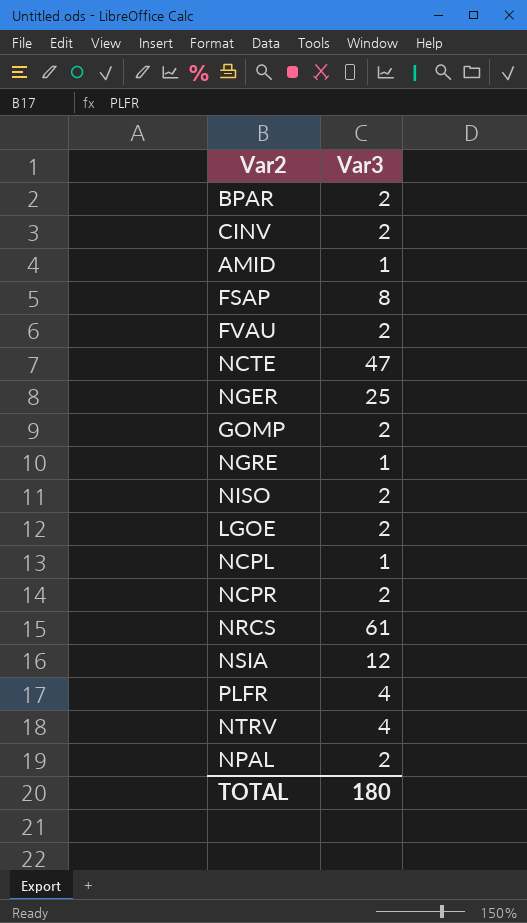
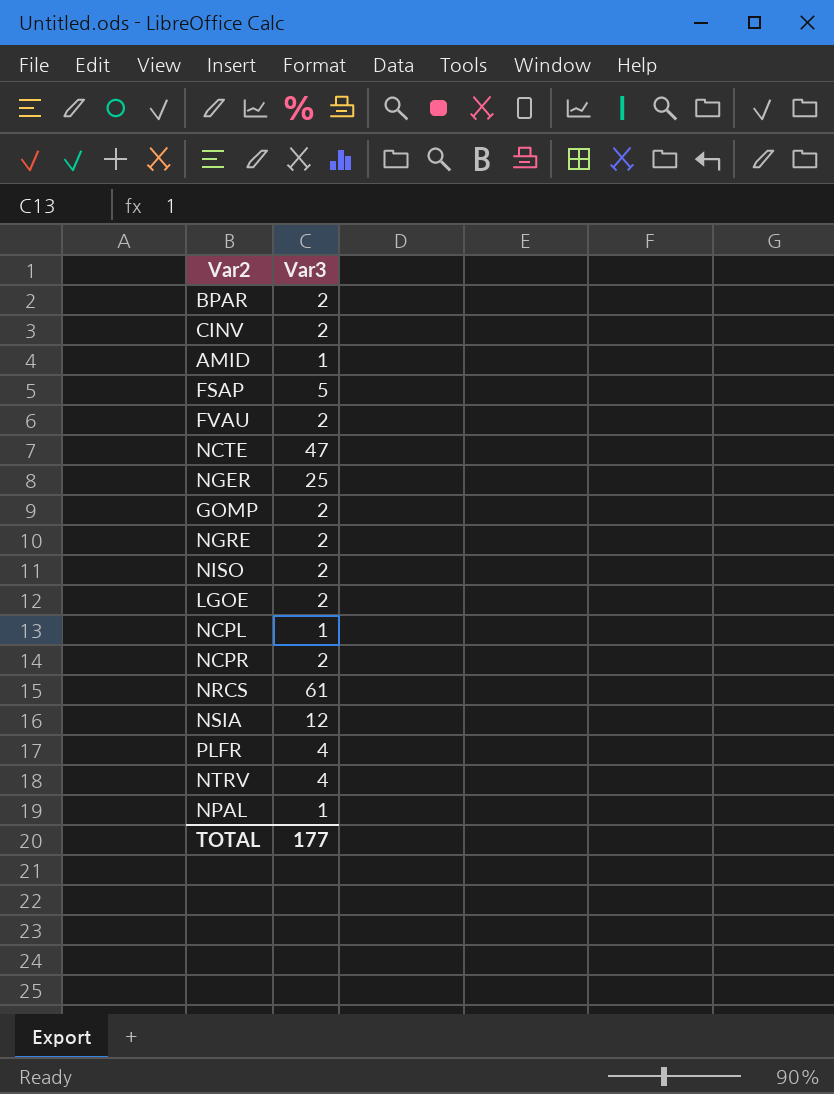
FSAP | Var3: 8 -> 5
NGRE | Var3: 1 -> 2
NPAL | Var3: 2 -> 1
TOTAL | Var3: 180 -> 177

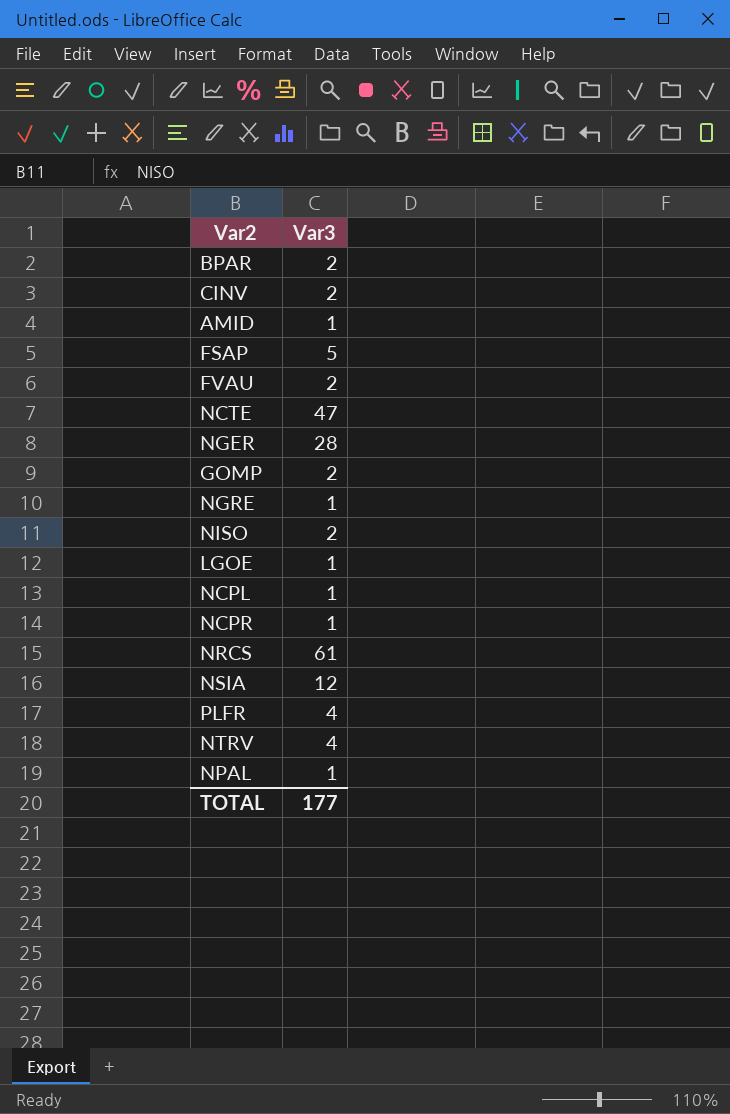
NGER | Var3: 25 -> 28
NGRE | Var3: 2 -> 1
LGOE | Var3: 2 -> 1
NCPR | Var3: 2 -> 1

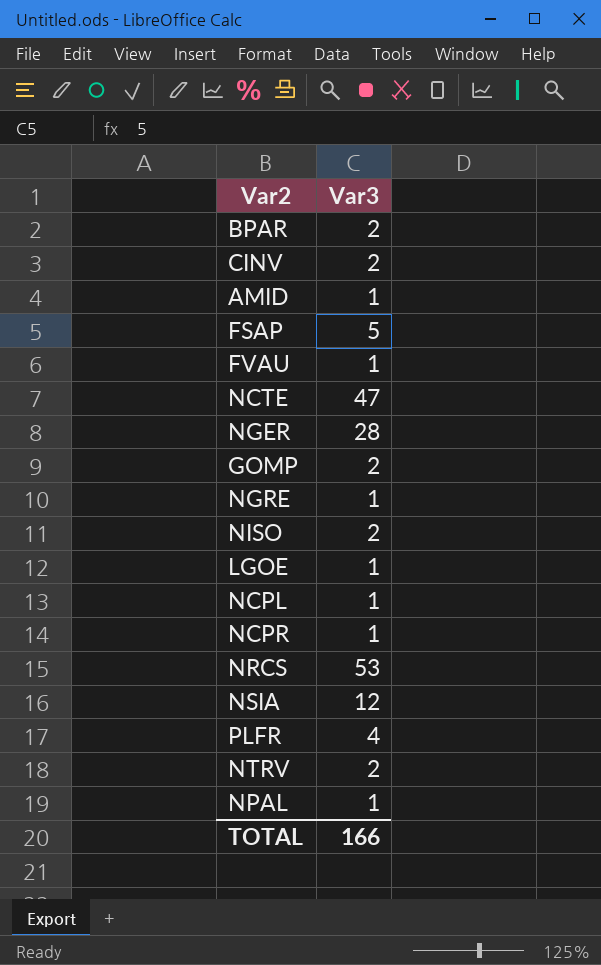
FVAU | Var3: 2 -> 1
NRCS | Var3: 61 -> 53
NTRV | Var3: 4 -> 2
TOTAL | Var3: 177 -> 166

